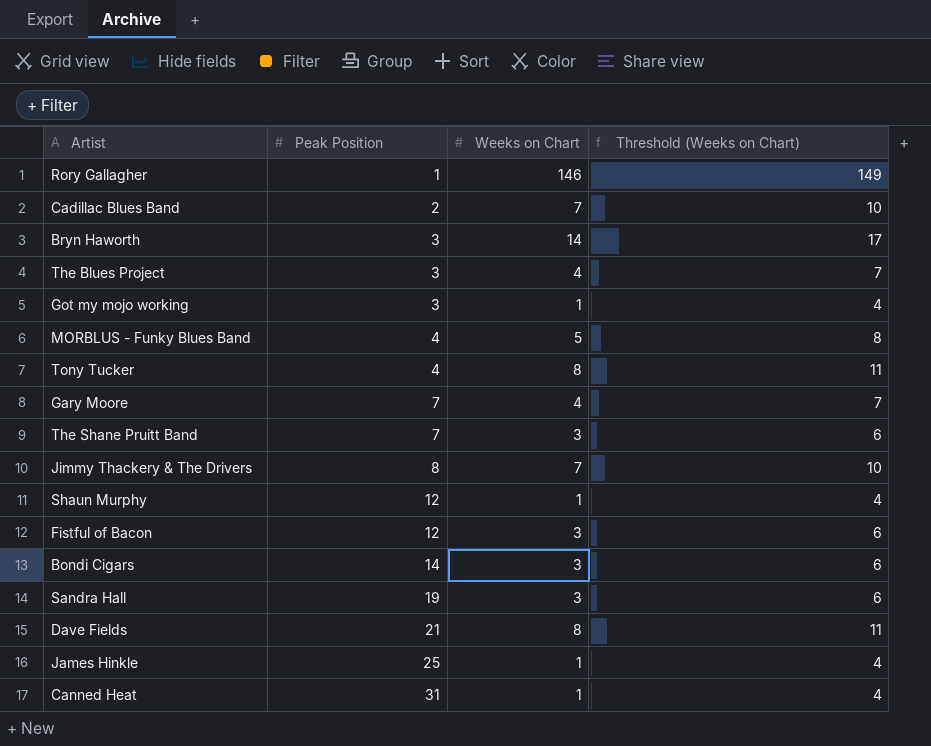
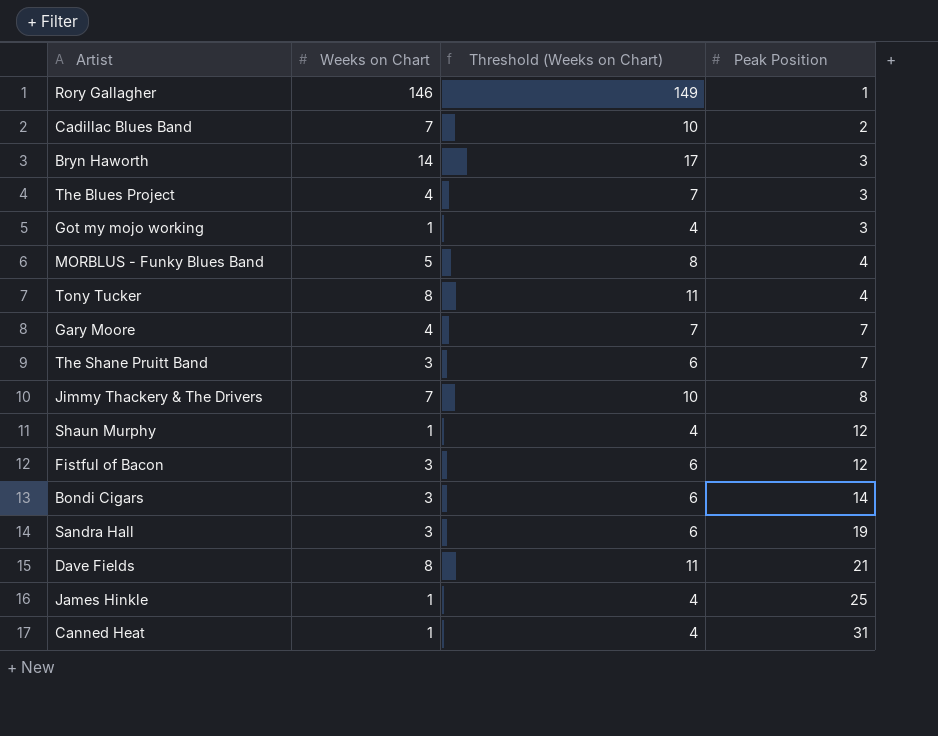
column Peak Position | position: 2 -> 4

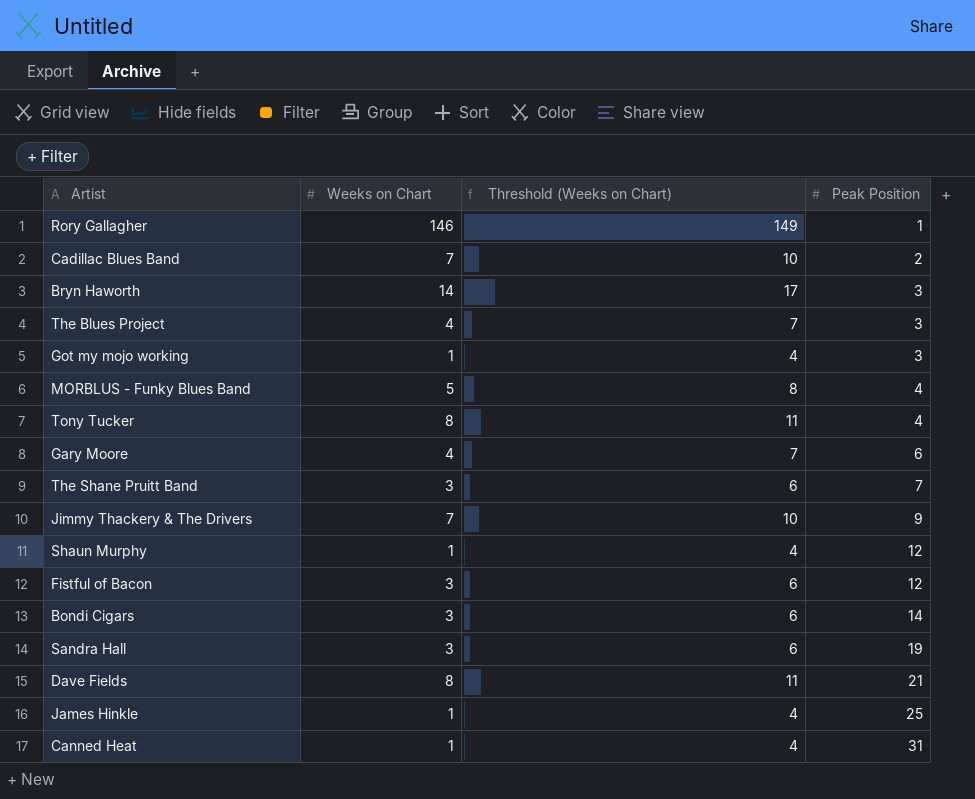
Gary Moore | Peak Position: 7 -> 6
Jimmy Thackery & The Drivers | Peak Position: 8 -> 9

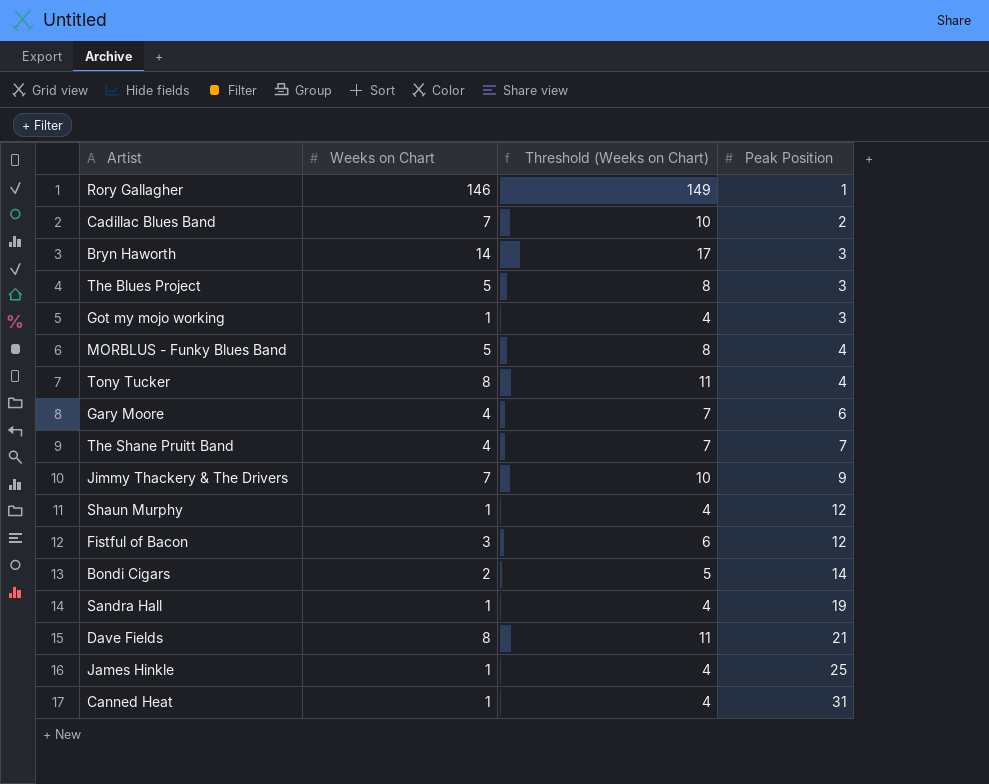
The Blues Project | Weeks on Chart: 4 -> 5
The Blues Project | Threshold (Weeks on Chart): 7 -> 8
The Shane Pruitt Band | Weeks on Chart: 3 -> 4
The Shane Pruitt Band | Threshold (Weeks on Chart): 6 -> 7
Bondi Cigars | Weeks on Chart: 3 -> 2
Bondi Cigars | Threshold (Weeks on Chart): 6 -> 5
Sandra Hall | Weeks on Chart: 3 -> 1
Sandra Hall | Threshold (Weeks on Chart): 6 -> 4

